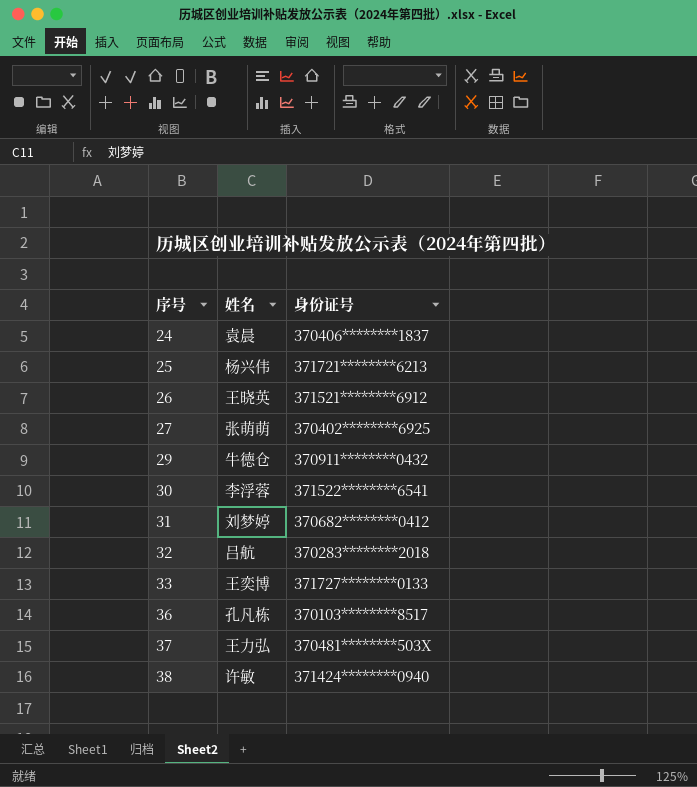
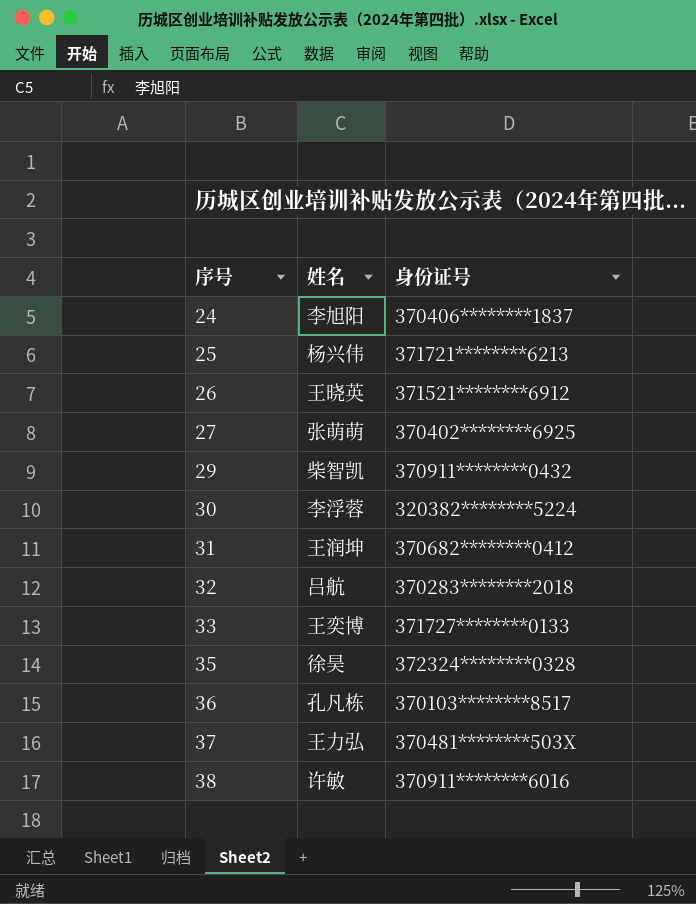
24 | 姓名: 袁晨 -> 李旭阳
29 | 姓名: 牛德仓 -> 柴智凯
30 | 身份证号: 371522********6541 -> 320382********5224
31 | 姓名: 刘梦婷 -> 王润坤
row 35: none -> 徐昊 | 372324********0328
38 | 身份证号: 371424********0940 -> 370911********6016

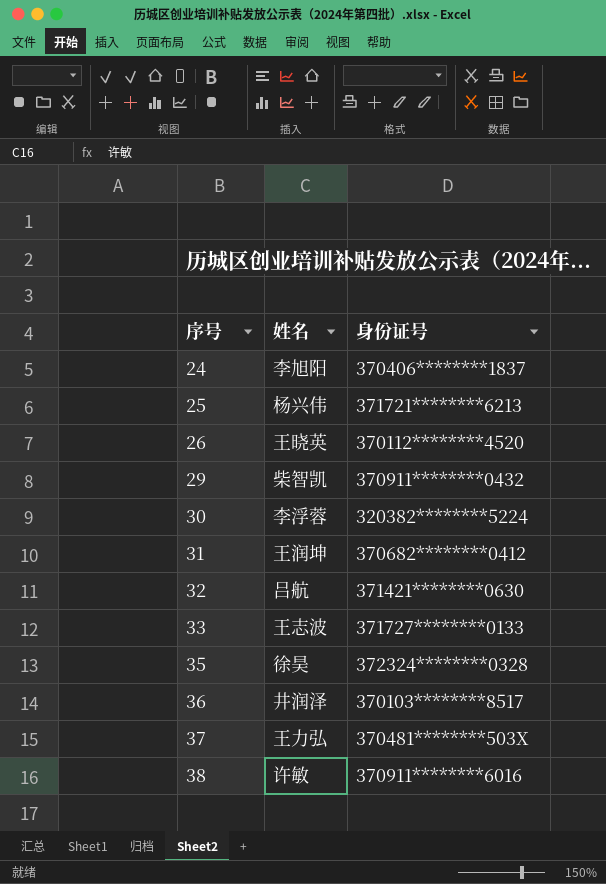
row 27: 张萌萌 | 370402********6925 -> none
26 | 身份证号: 371521********6912 -> 370112********4520
32 | 身份证号: 370283********2018 -> 371421********0630
33 | 姓名: 王奕博 -> 王志波
36 | 姓名: 孔凡栋 -> 井润泽

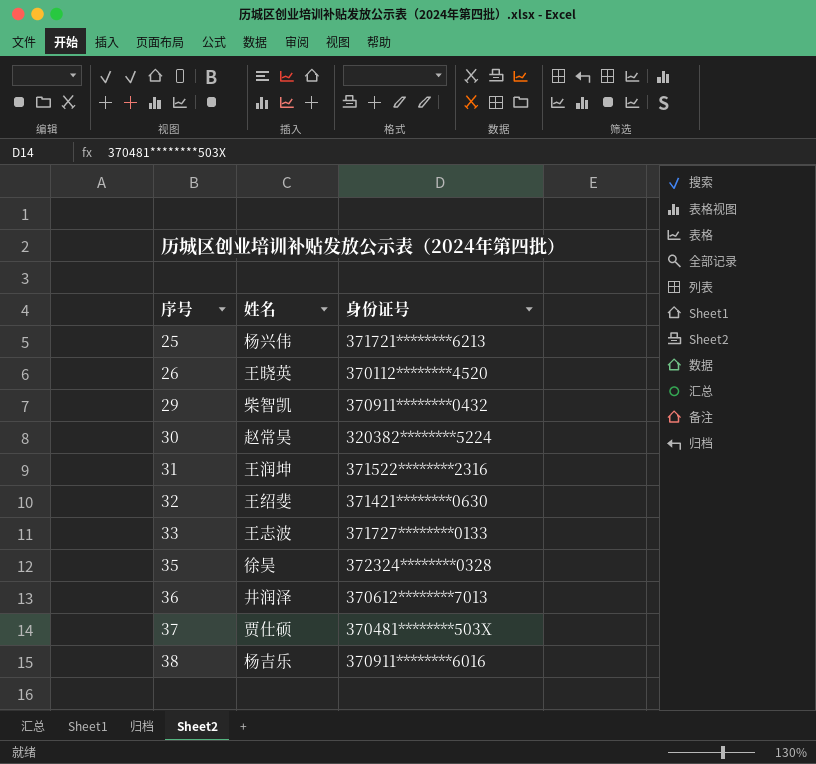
row 24: 李旭阳 | 370406********1837 -> none
30 | 姓名: 李浮蓉 -> 赵常昊
31 | 身份证号: 370682********0412 -> 371522********2316
32 | 姓名: 吕航 -> 王绍斐
36 | 身份证号: 370103********8517 -> 370612********7013
37 | 姓名: 王力弘 -> 贾仕硕
38 | 姓名: 许敏 -> 杨吉乐

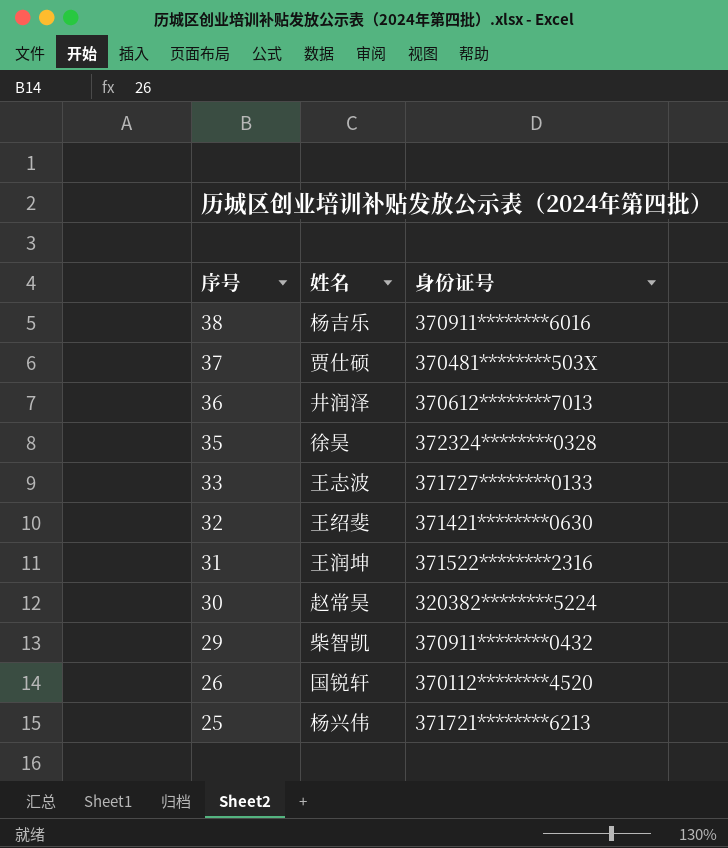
row order: 序号 ascending -> 序号 descending
26 | 姓名: 王晓英 -> 国锐轩

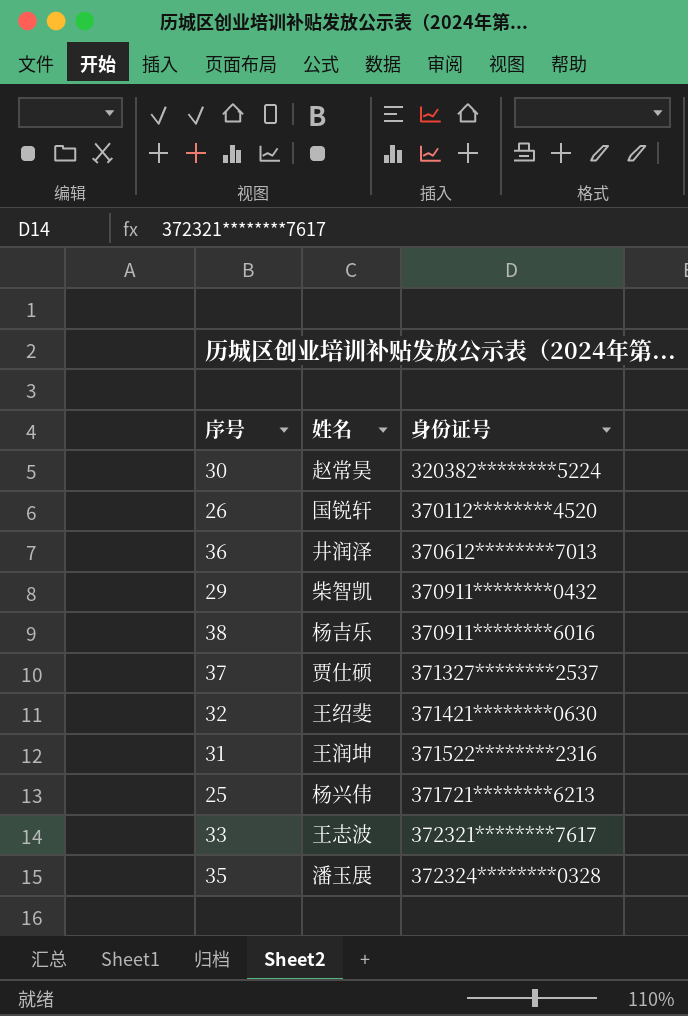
row order: 序号 descending -> 身份证号 ascending
37 | 身份证号: 370481********503X -> 371327********2537
33 | 身份证号: 371727********0133 -> 372321********7617
35 | 姓名: 徐昊 -> 潘玉展

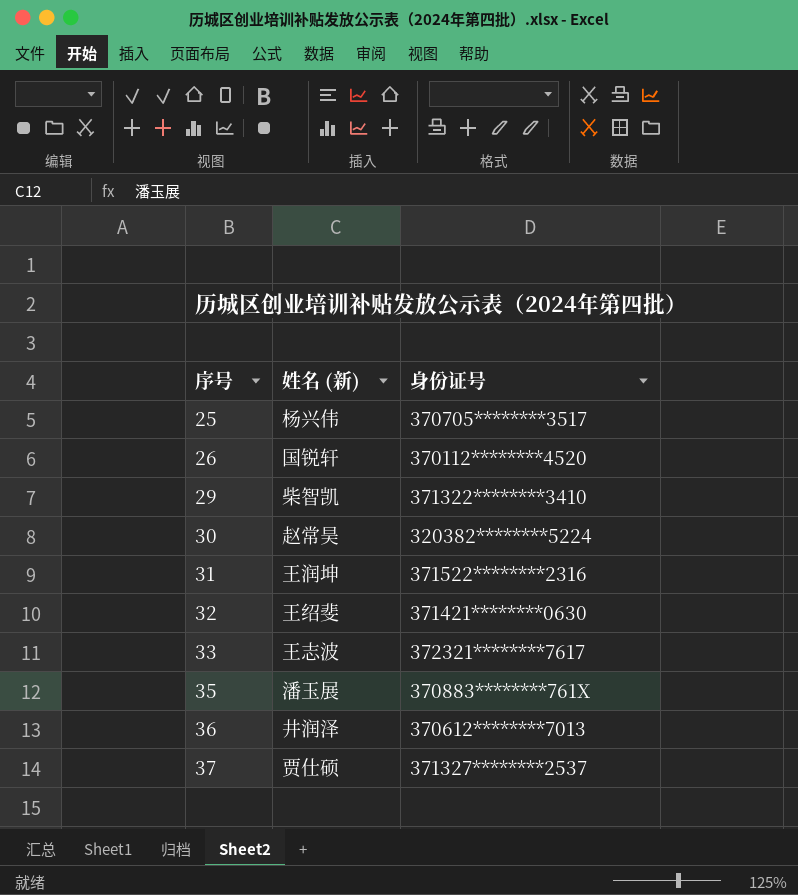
row order: 身份证号 ascending -> 序号 ascending
column name: 姓名 -> 姓名 (新)
row 38: 杨吉乐 | 370911********6016 -> none
25 | 身份证号: 371721********6213 -> 370705********3517
29 | 身份证号: 370911********0432 -> 371322********3410
35 | 身份证号: 372324********0328 -> 370883********761X

